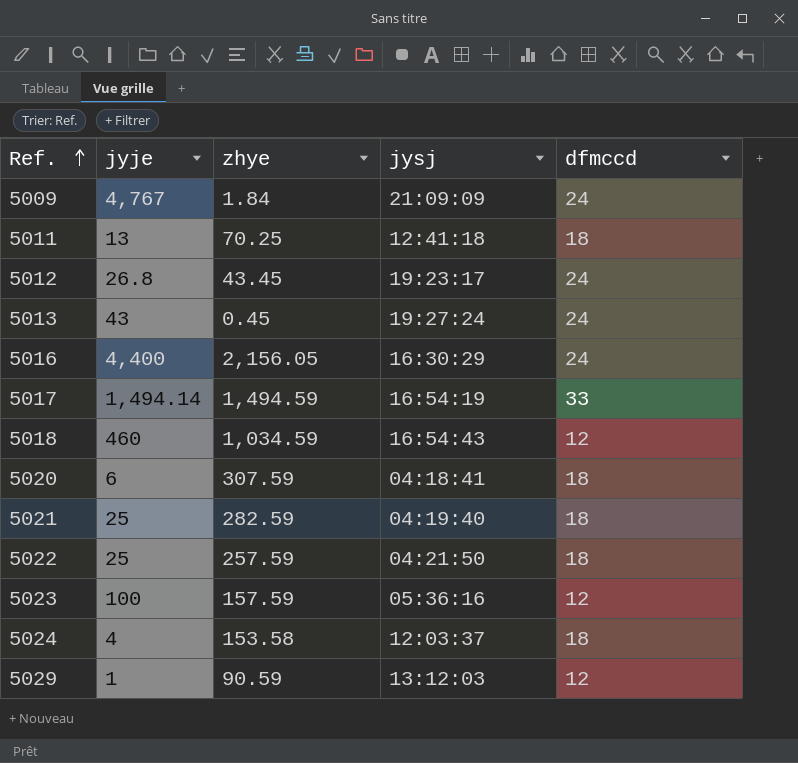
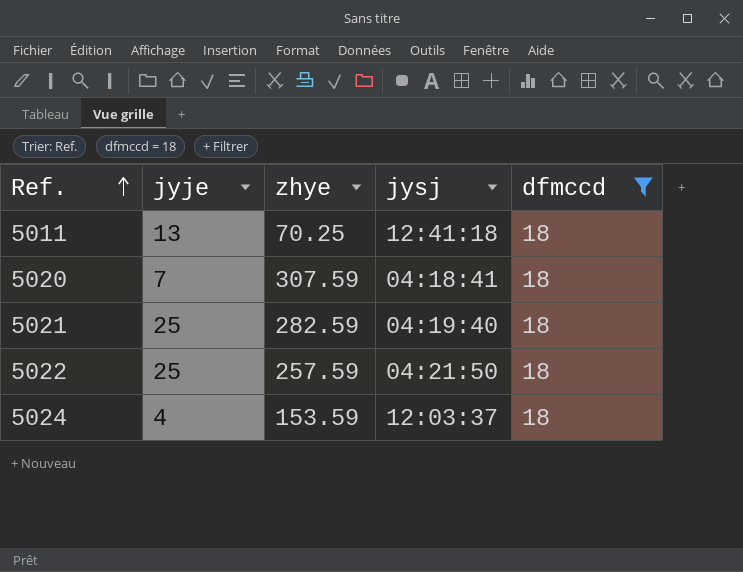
filter: none -> dfmccd = 18
5020 | jyje: 6 -> 7
5024 | zhye: 153.58 -> 153.59

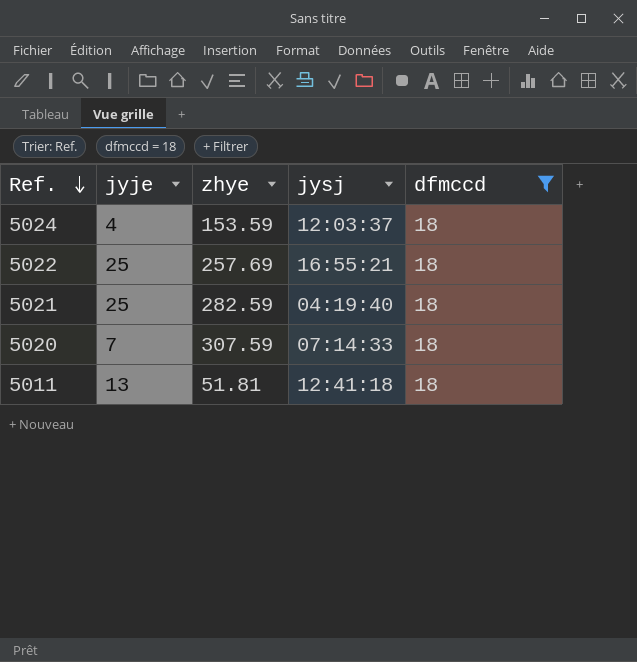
row order: Ref. ascending -> Ref. descending
5022 | zhye: 257.59 -> 257.69
5022 | jysj: 04:21:50 -> 16:55:21
5020 | jysj: 04:18:41 -> 07:14:33
5011 | zhye: 70.25 -> 51.81

